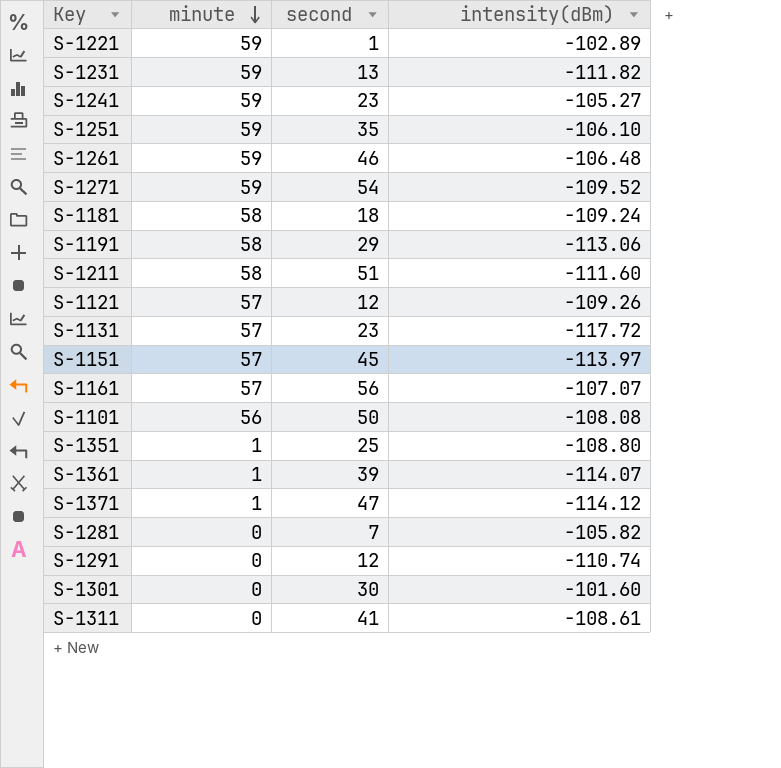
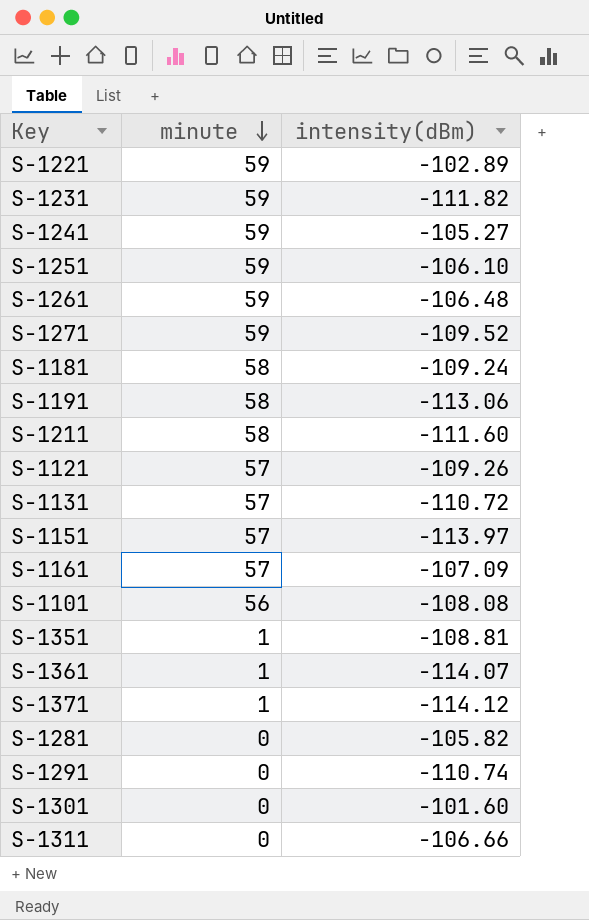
column second | position: 3 -> none
S-1131 | intensity(dBm): -117.72 -> -110.72
S-1161 | intensity(dBm): -107.07 -> -107.09
S-1351 | intensity(dBm): -108.80 -> -108.81
S-1311 | intensity(dBm): -108.61 -> -106.66

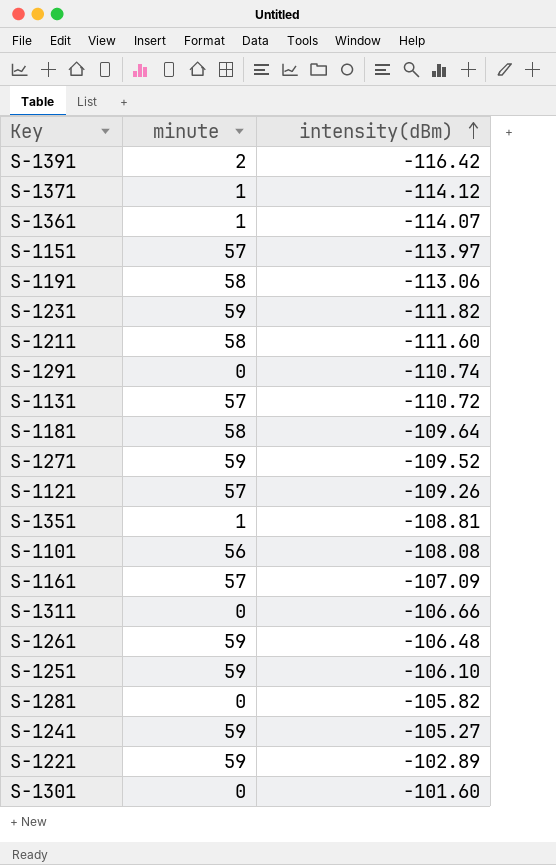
row order: minute descending -> intensity(dBm) ascending
row S-1391: none -> 2 | -116.42
S-1181 | intensity(dBm): -109.24 -> -109.64

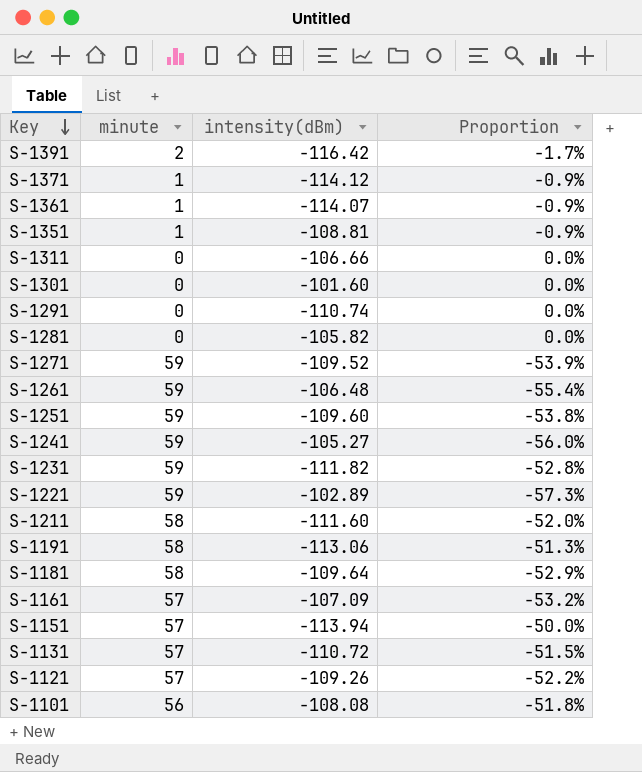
row order: intensity(dBm) ascending -> Key descending
column Proportion | formula: none -> [minute] / [intensity(dBm)]
S-1251 | intensity(dBm): -106.10 -> -109.60
S-1151 | intensity(dBm): -113.97 -> -113.94

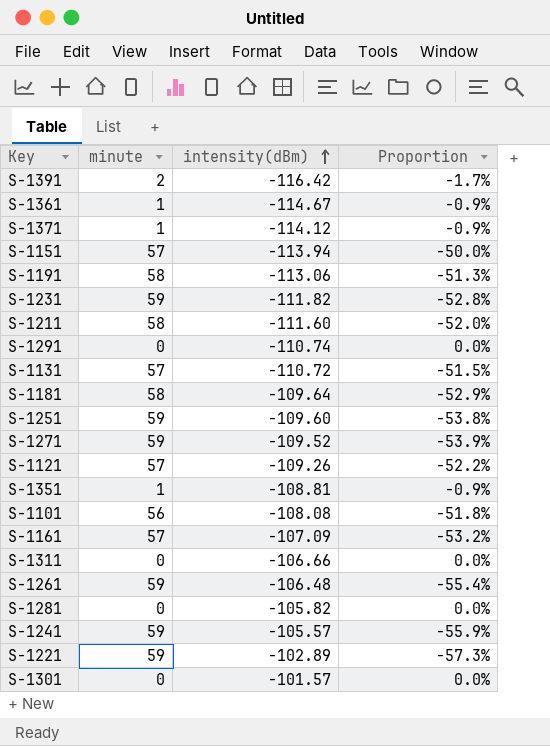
row order: Key descending -> intensity(dBm) ascending
S-1361 | intensity(dBm): -114.07 -> -114.67
S-1241 | intensity(dBm): -105.27 -> -105.57
S-1241 | Proportion: -56.0% -> -55.9%
S-1301 | intensity(dBm): -101.60 -> -101.57

